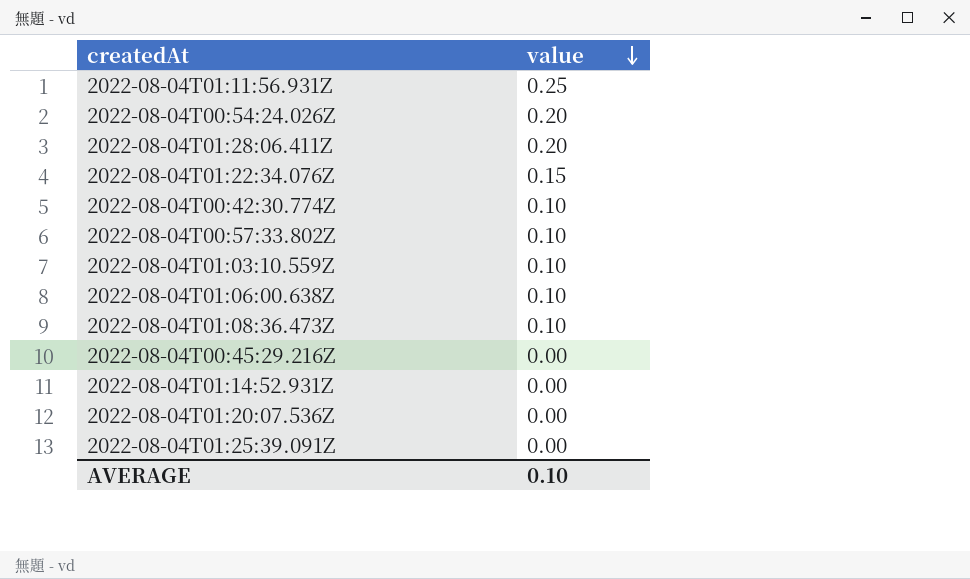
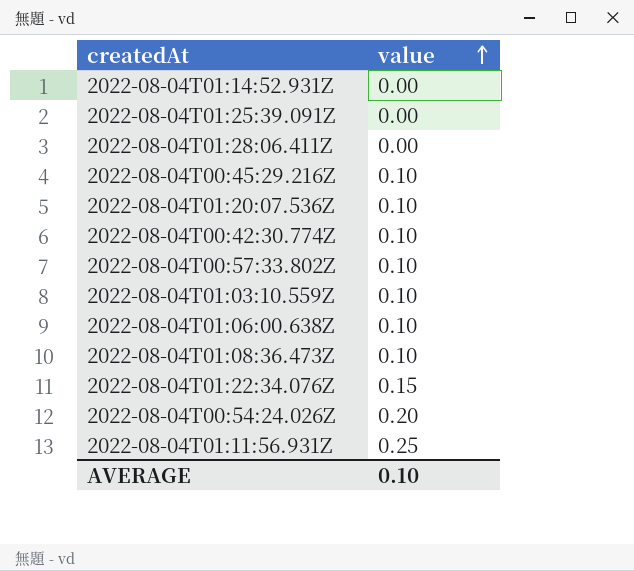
row order: value descending -> value ascending
2022-08-04T01:28:06.411Z | value: 0.20 -> 0.00
2022-08-04T00:45:29.216Z | value: 0.00 -> 0.10
2022-08-04T01:20:07.536Z | value: 0.00 -> 0.10

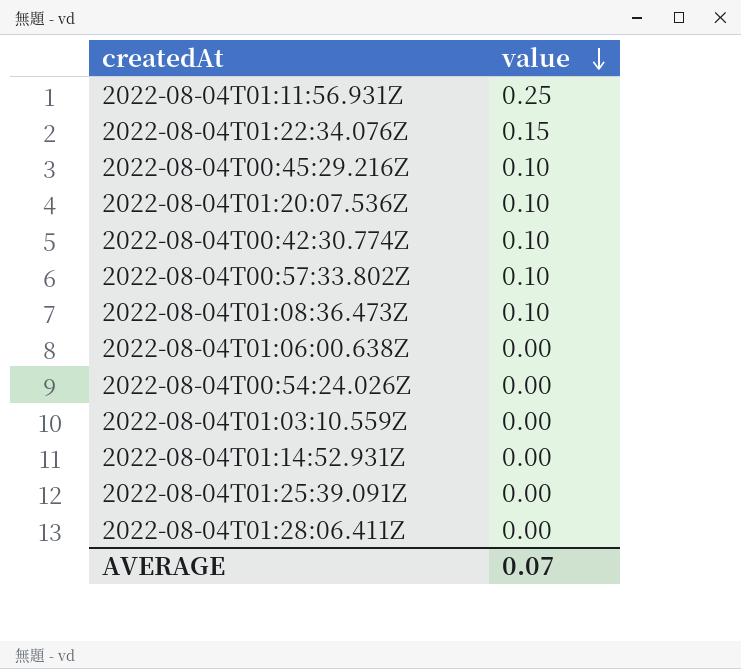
row order: value ascending -> value descending
2022-08-04T01:06:00.638Z | value: 0.10 -> 0.00
2022-08-04T00:54:24.026Z | value: 0.20 -> 0.00
2022-08-04T01:03:10.559Z | value: 0.10 -> 0.00
AVERAGE | value: 0.10 -> 0.07

